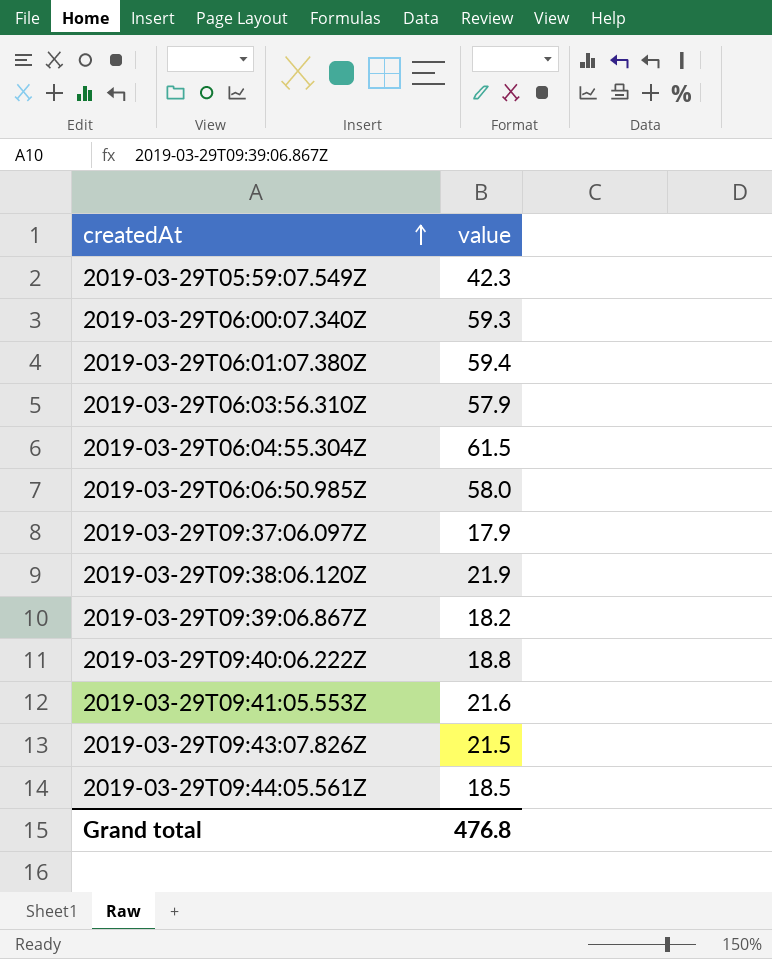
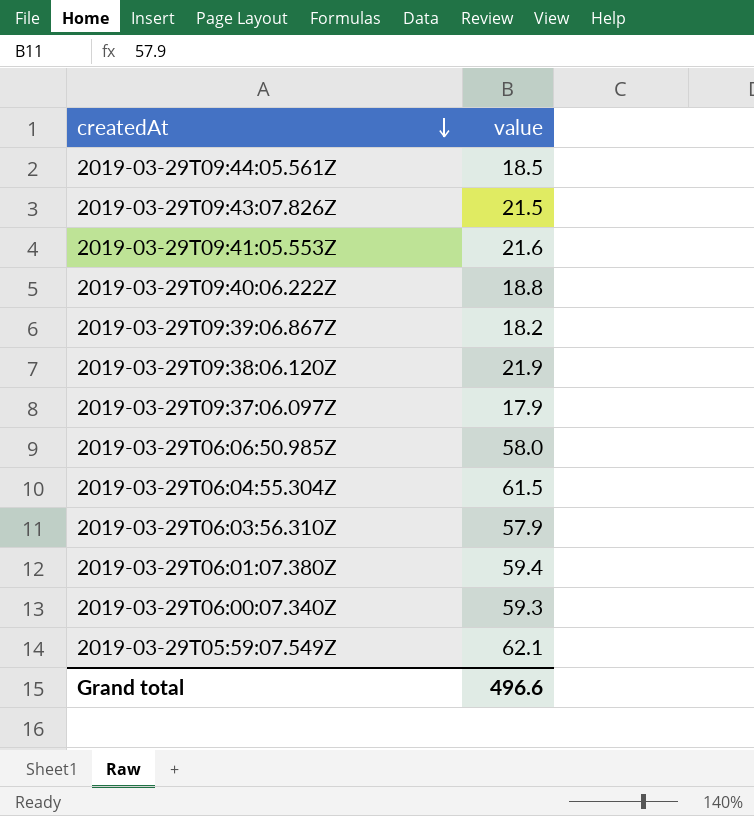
row order: createdAt ascending -> createdAt descending
2019-03-29T05:59:07.549Z | value: 42.3 -> 62.1
Grand total | value: 476.8 -> 496.6

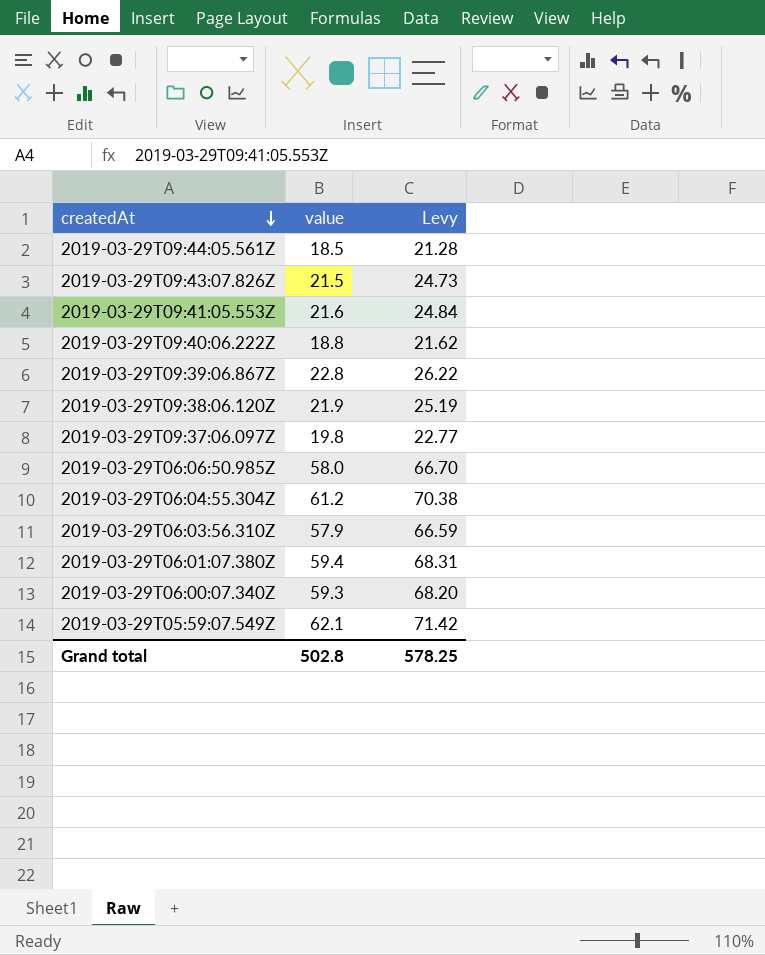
column Levy | formula: none -> [value] * 1.15
2019-03-29T09:39:06.867Z | value: 18.2 -> 22.8
2019-03-29T09:37:06.097Z | value: 17.9 -> 19.8
2019-03-29T06:04:55.304Z | value: 61.5 -> 61.2
Grand total | value: 496.6 -> 502.8

